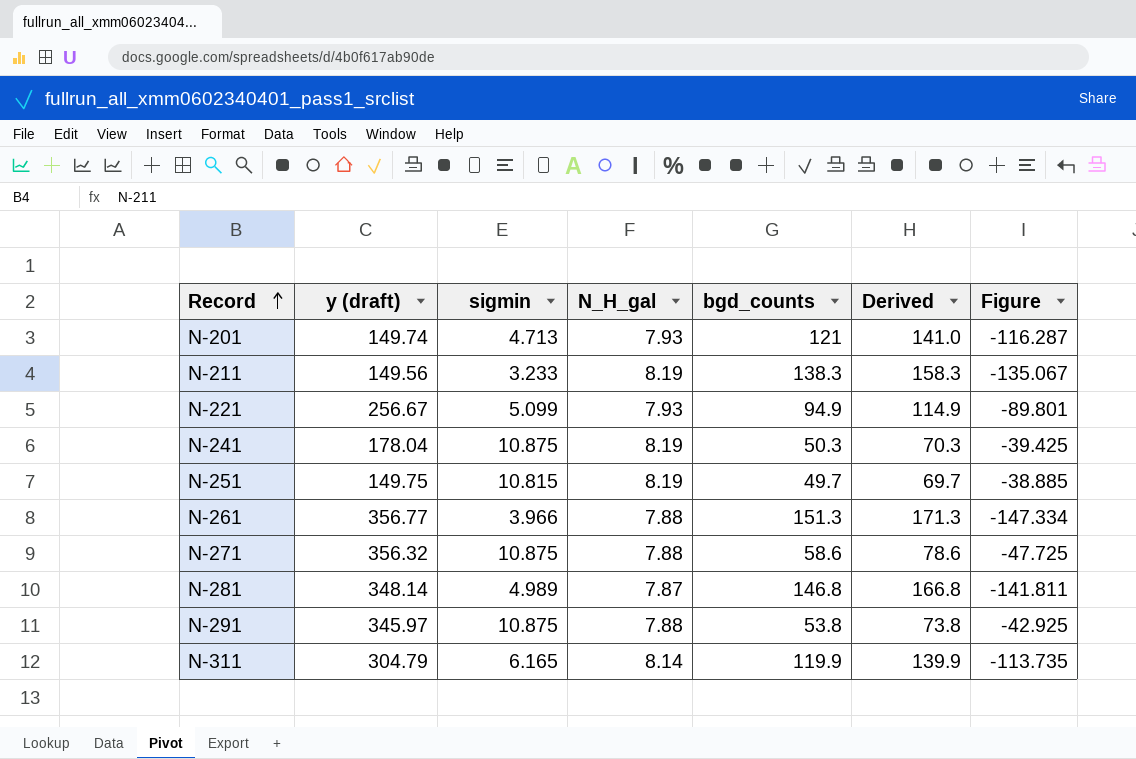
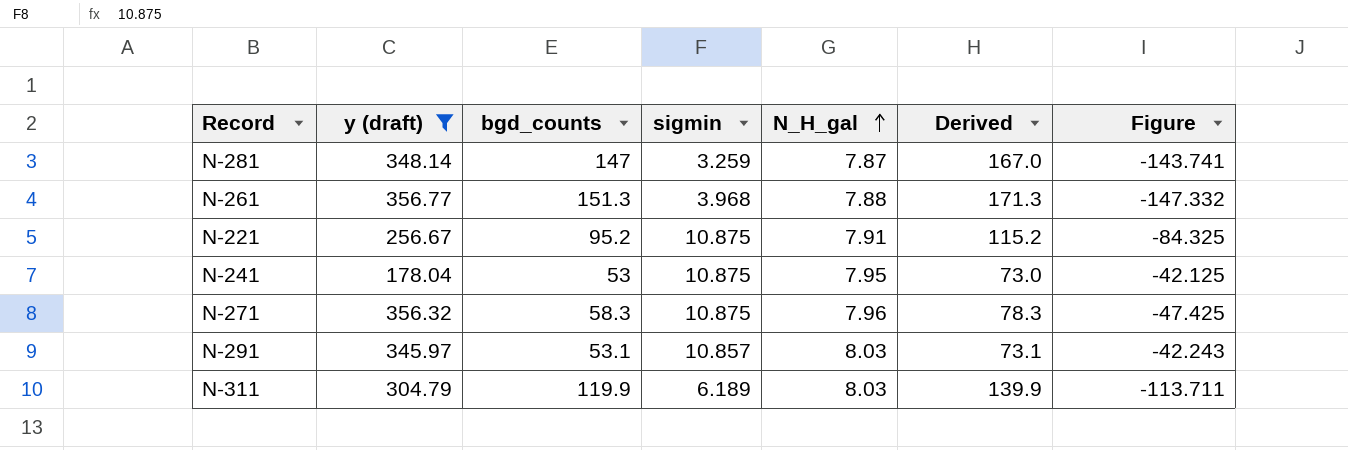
filter: none -> y (draft) >= 178.04
row order: Record ascending -> N_H_gal ascending
column bgd_counts | position: 5 -> 3
N-281 | bgd_counts: 146.8 -> 147
N-281 | sigmin: 4.989 -> 3.259
N-281 | Derived: 166.8 -> 167.0
N-281 | Figure: -141.811 -> -143.741
N-261 | sigmin: 3.966 -> 3.968
N-261 | Figure: -147.334 -> -147.332
N-221 | bgd_counts: 94.9 -> 95.2
N-221 | sigmin: 5.099 -> 10.875
N-221 | N_H_gal: 7.93 -> 7.91
N-221 | Derived: 114.9 -> 115.2
N-221 | Figure: -89.801 -> -84.325
N-241 | bgd_counts: 50.3 -> 53
N-241 | N_H_gal: 8.19 -> 7.95
N-241 | Derived: 70.3 -> 73.0
N-241 | Figure: -39.425 -> -42.125
N-271 | bgd_counts: 58.6 -> 58.3
N-271 | N_H_gal: 7.88 -> 7.96
N-271 | Derived: 78.6 -> 78.3
N-271 | Figure: -47.725 -> -47.425
N-291 | bgd_counts: 53.8 -> 53.1
N-291 | sigmin: 10.875 -> 10.857
N-291 | N_H_gal: 7.88 -> 8.03
N-291 | Derived: 73.8 -> 73.1
N-291 | Figure: -42.925 -> -42.243
N-311 | sigmin: 6.165 -> 6.189
N-311 | N_H_gal: 8.14 -> 8.03
N-311 | Figure: -113.735 -> -113.711

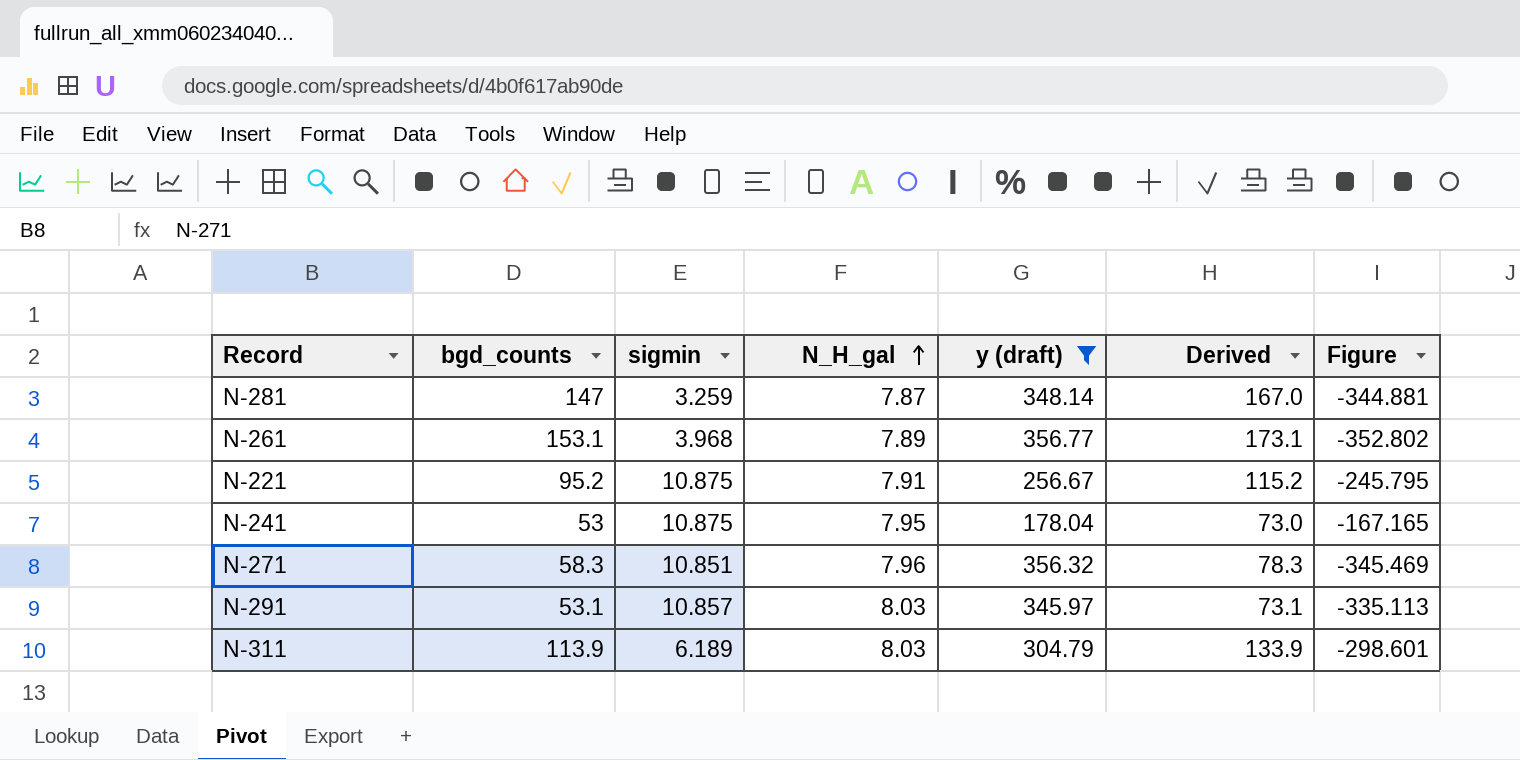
column y (draft) | position: 2 -> 5
column Figure | formula: [sigmin] - [bgd_counts] -> [sigmin] - [y (draft)]
N-261 | bgd_counts: 151.3 -> 153.1
N-261 | N_H_gal: 7.88 -> 7.89
N-261 | Derived: 171.3 -> 173.1
N-271 | sigmin: 10.875 -> 10.851
N-311 | bgd_counts: 119.9 -> 113.9
N-311 | Derived: 139.9 -> 133.9

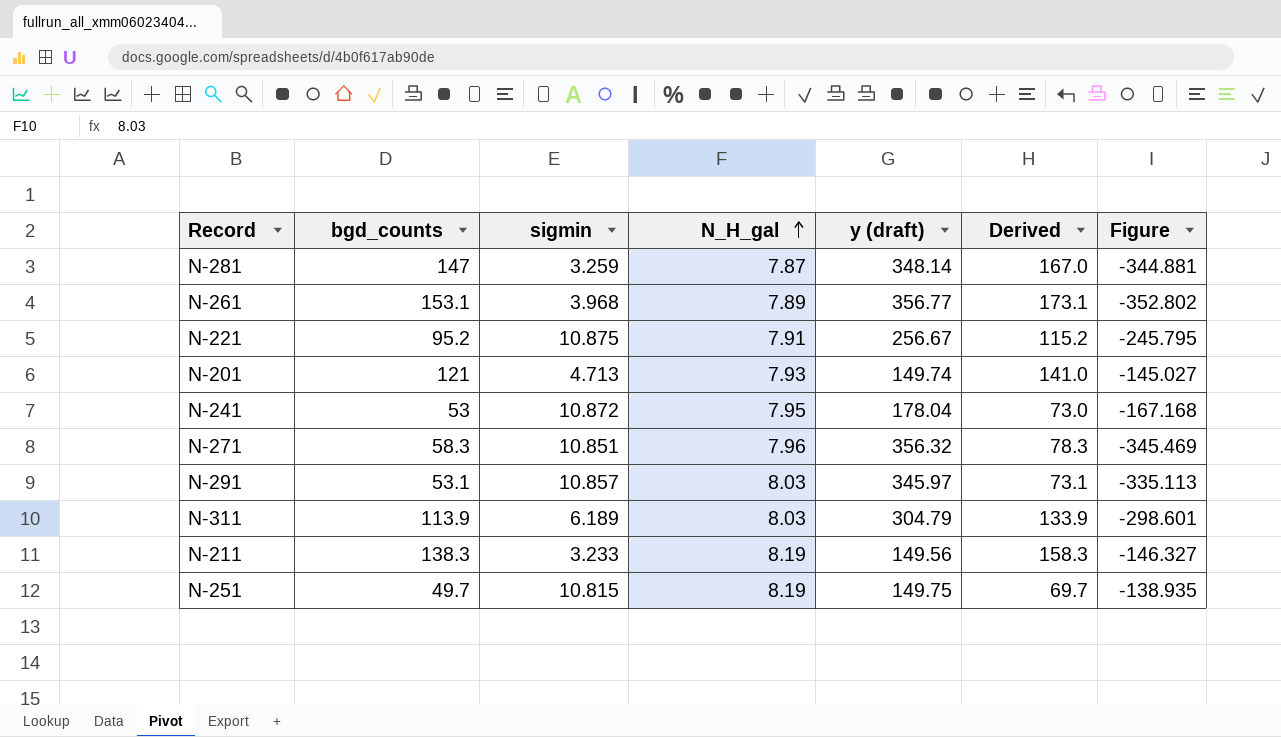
filter: y (draft) >= 178.04 -> none
N-241 | sigmin: 10.875 -> 10.872
N-241 | Figure: -167.165 -> -167.168

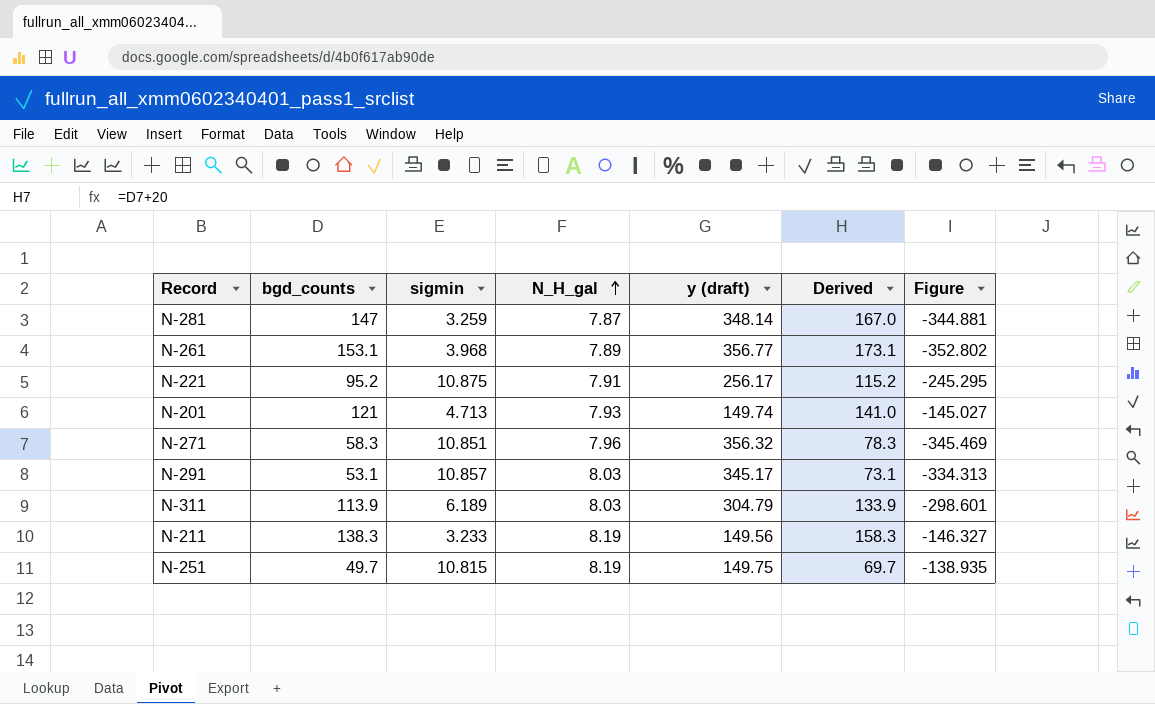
row N-241: 53 | 10.872 | 7.95 | 178.04 | 73.0 | -167.168 -> none
N-221 | y (draft): 256.67 -> 256.17
N-221 | Figure: -245.795 -> -245.295
N-291 | y (draft): 345.97 -> 345.17
N-291 | Figure: -335.113 -> -334.313

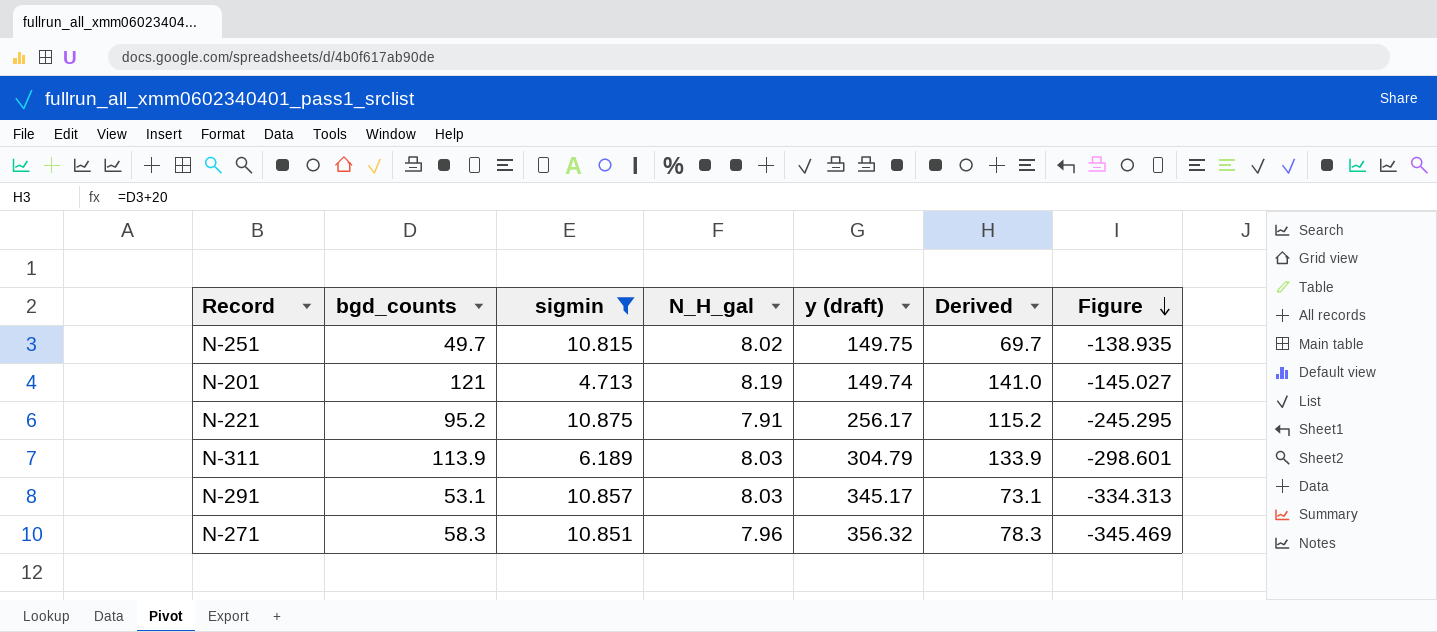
filter: none -> sigmin >= 4.713
row order: N_H_gal ascending -> Figure descending
N-251 | N_H_gal: 8.19 -> 8.02
N-201 | N_H_gal: 7.93 -> 8.19

